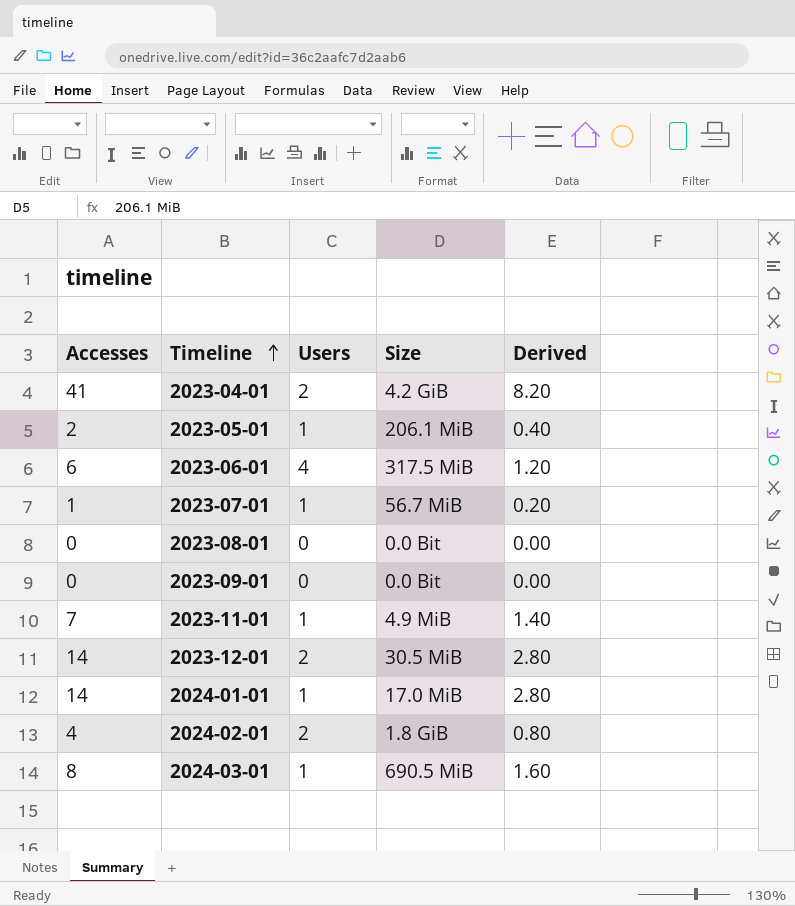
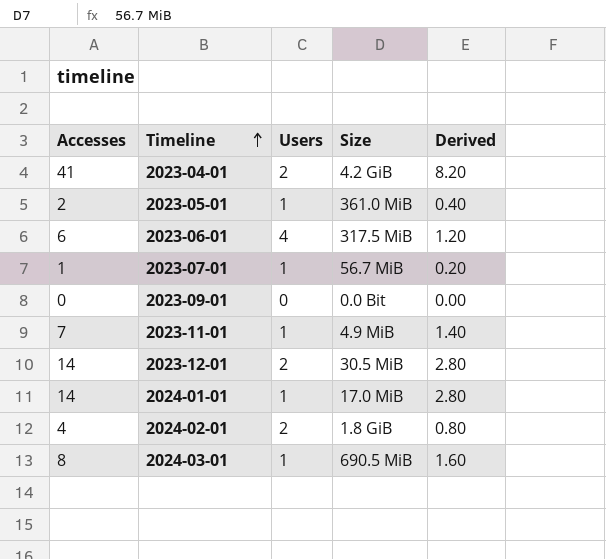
row 2023-08-01: 0 | 0 | 0.0 Bit | 0.00 -> none
2023-05-01 | Size: 206.1 MiB -> 361.0 MiB

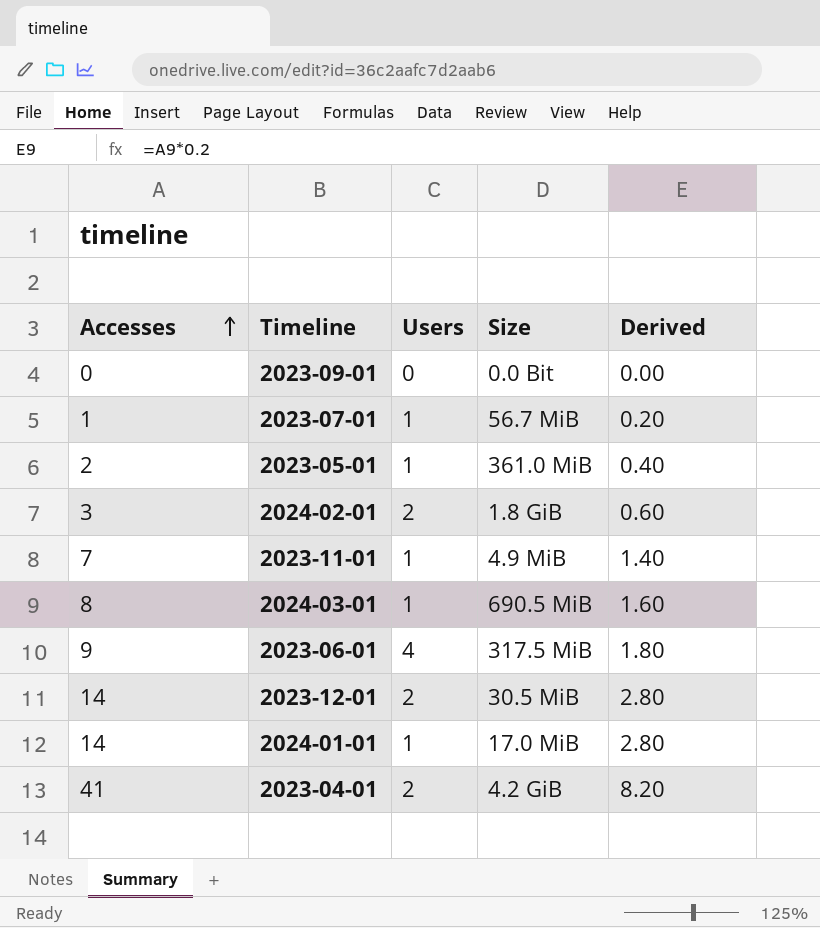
row order: Timeline ascending -> Accesses ascending
2024-02-01 | Accesses: 4 -> 3
2024-02-01 | Derived: 0.80 -> 0.60
2023-06-01 | Accesses: 6 -> 9
2023-06-01 | Derived: 1.20 -> 1.80

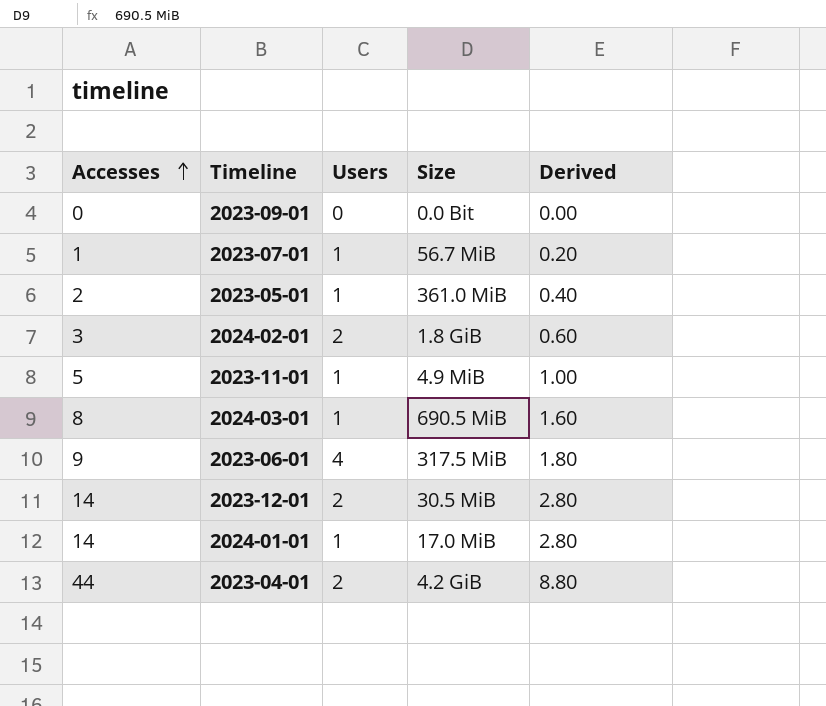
2023-11-01 | Accesses: 7 -> 5
2023-11-01 | Derived: 1.40 -> 1.00
2023-04-01 | Accesses: 41 -> 44
2023-04-01 | Derived: 8.20 -> 8.80

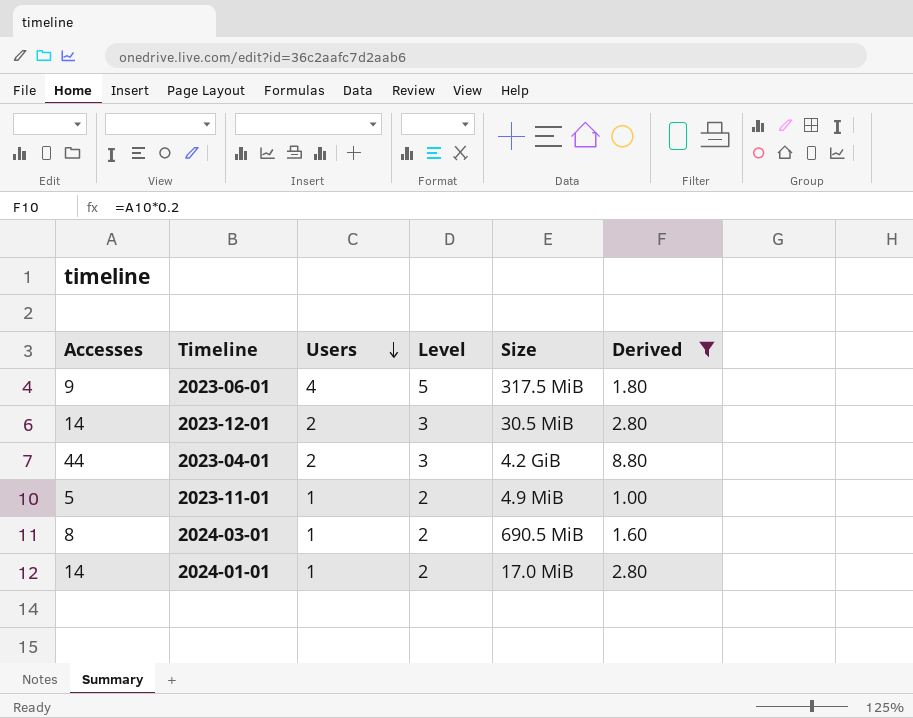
filter: none -> Derived >= 1.00
row order: Accesses ascending -> Users descending
column Level | formula: none -> [Users] + 1

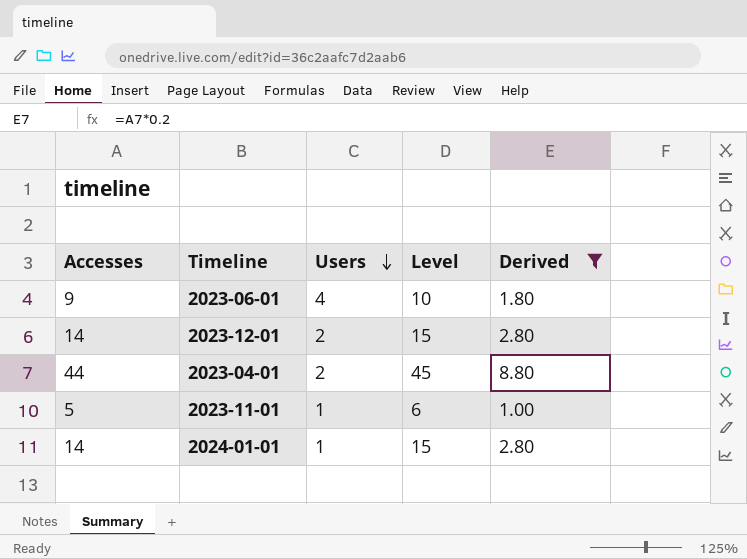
column Size | position: 5 -> none
column Level | formula: [Users] + 1 -> [Accesses] + 1
row 2024-03-01: 8 | 1 | 2 | 690.5 MiB | 1.60 -> none

